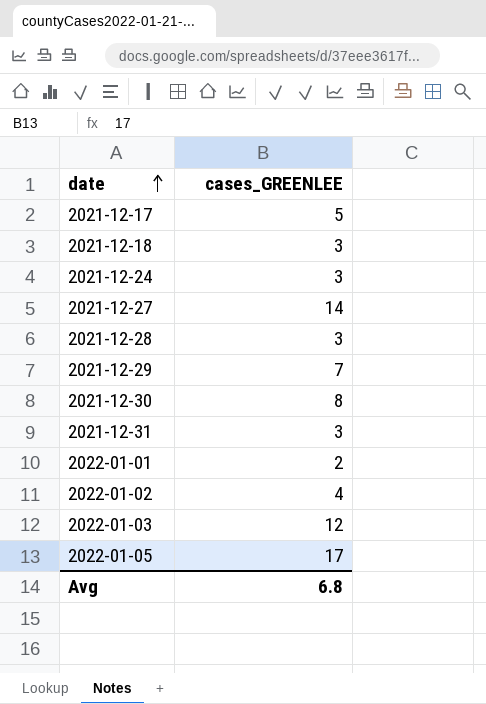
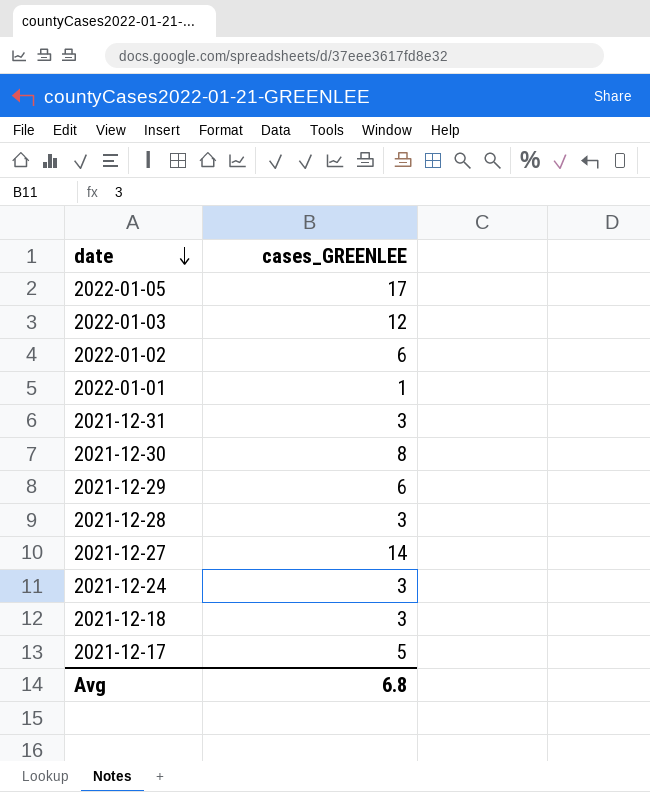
row order: date ascending -> date descending
2022-01-02 | cases_GREENLEE: 4 -> 6
2022-01-01 | cases_GREENLEE: 2 -> 1
2021-12-29 | cases_GREENLEE: 7 -> 6

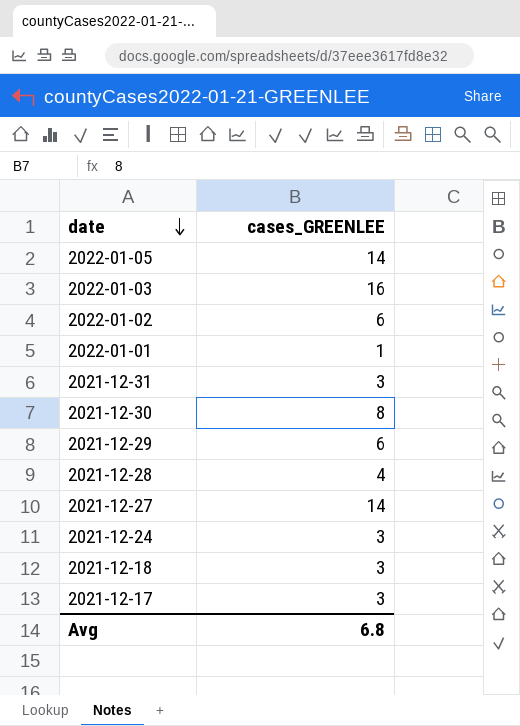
2022-01-05 | cases_GREENLEE: 17 -> 14
2022-01-03 | cases_GREENLEE: 12 -> 16
2021-12-28 | cases_GREENLEE: 3 -> 4
2021-12-17 | cases_GREENLEE: 5 -> 3

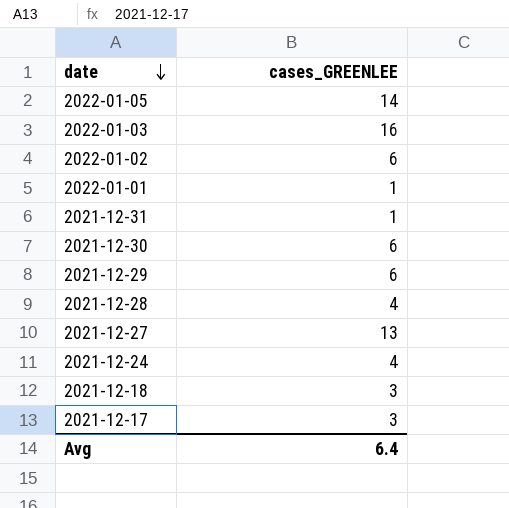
2021-12-31 | cases_GREENLEE: 3 -> 1
2021-12-30 | cases_GREENLEE: 8 -> 6
2021-12-27 | cases_GREENLEE: 14 -> 13
2021-12-24 | cases_GREENLEE: 3 -> 4
Avg | cases_GREENLEE: 6.8 -> 6.4

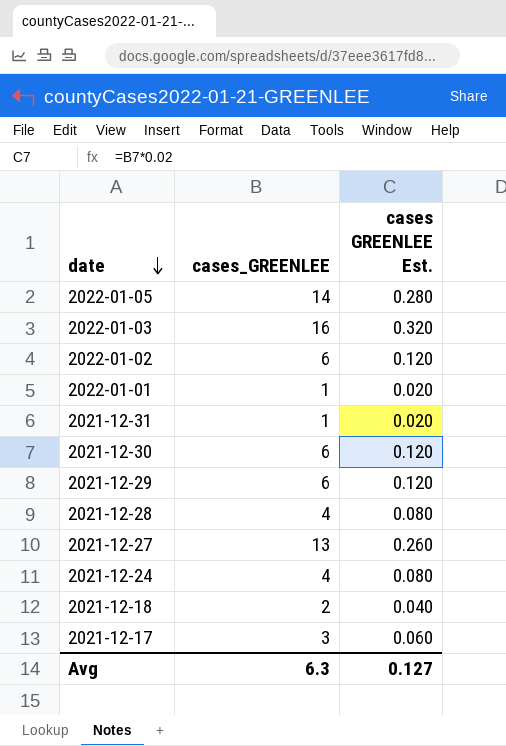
column cases GREENLEE Est. | formula: none -> [cases_GREENLEE] * 0.02
2021-12-18 | cases_GREENLEE: 3 -> 2
Avg | cases_GREENLEE: 6.4 -> 6.3

